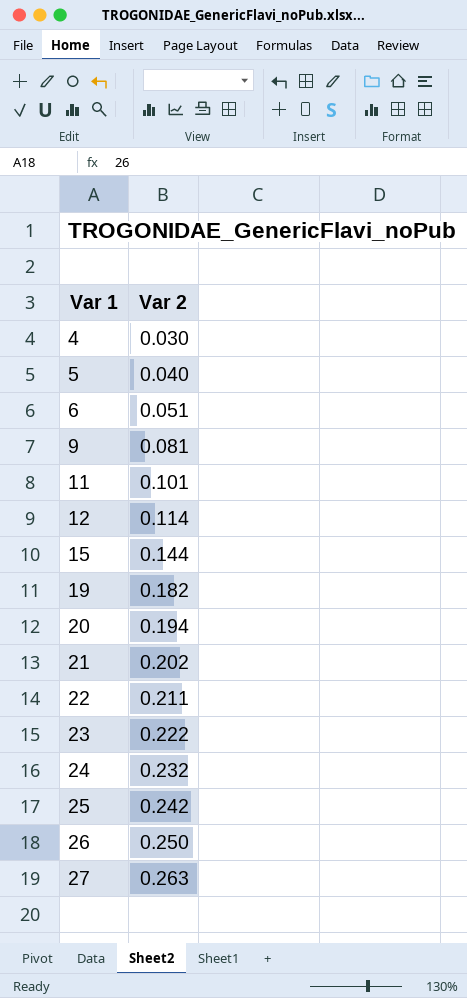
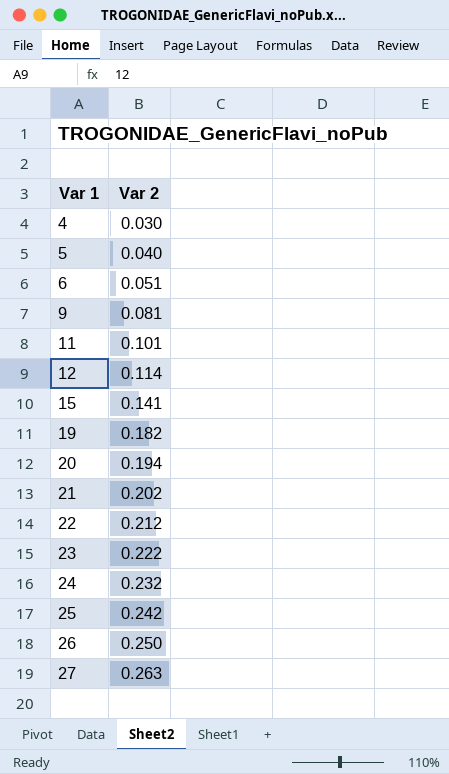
15 | Var 2: 0.144 -> 0.141
22 | Var 2: 0.211 -> 0.212

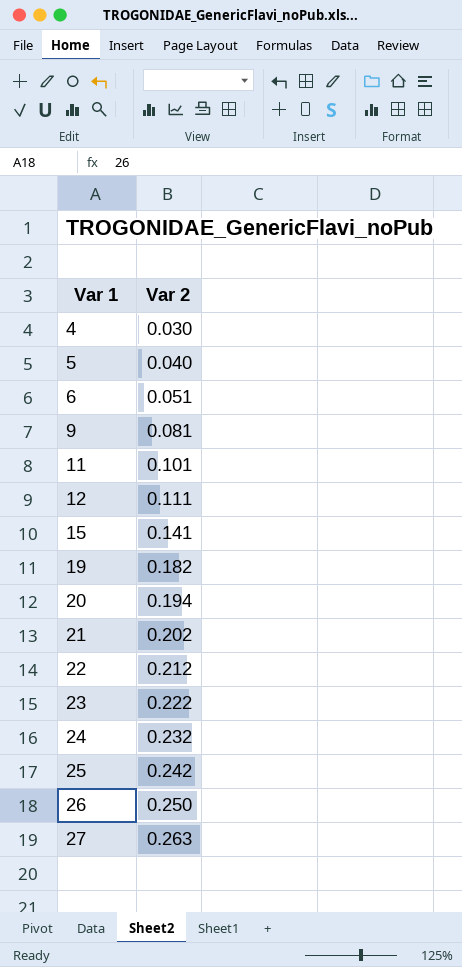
12 | Var 2: 0.114 -> 0.111

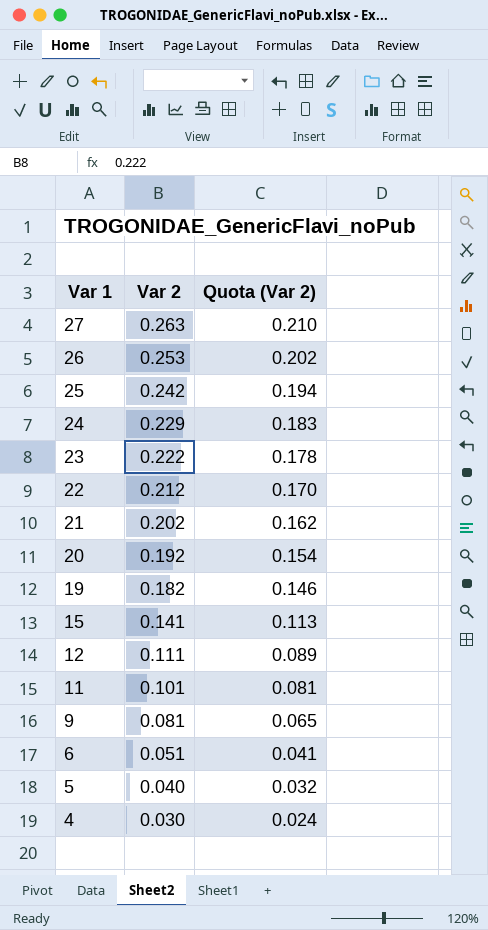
row order: Var 1 ascending -> Var 1 descending
column Quota (Var 2) | formula: none -> [Var 2] * 0.8
26 | Var 2: 0.250 -> 0.253
24 | Var 2: 0.232 -> 0.229
20 | Var 2: 0.194 -> 0.192

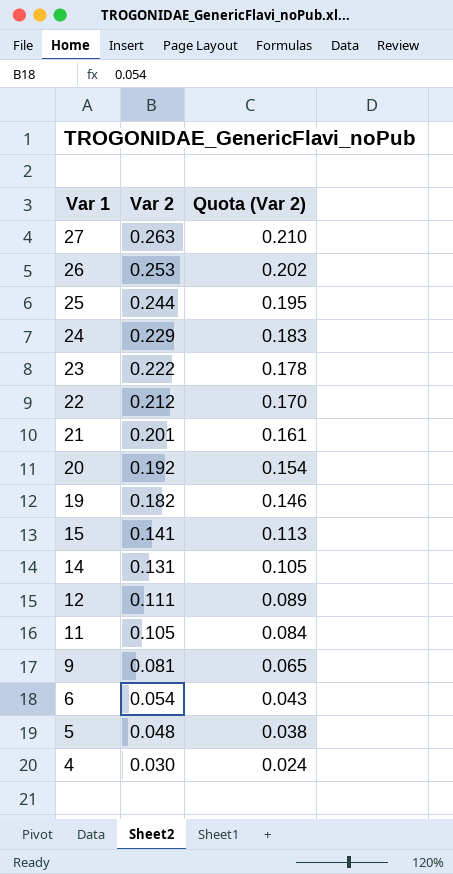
25 | Var 2: 0.242 -> 0.244
25 | Quota (Var 2): 0.194 -> 0.195
21 | Var 2: 0.202 -> 0.201
21 | Quota (Var 2): 0.162 -> 0.161
row 14: none -> 0.131 | 0.105
11 | Var 2: 0.101 -> 0.105
11 | Quota (Var 2): 0.081 -> 0.084
6 | Var 2: 0.051 -> 0.054
6 | Quota (Var 2): 0.041 -> 0.043
5 | Var 2: 0.040 -> 0.048
5 | Quota (Var 2): 0.032 -> 0.038

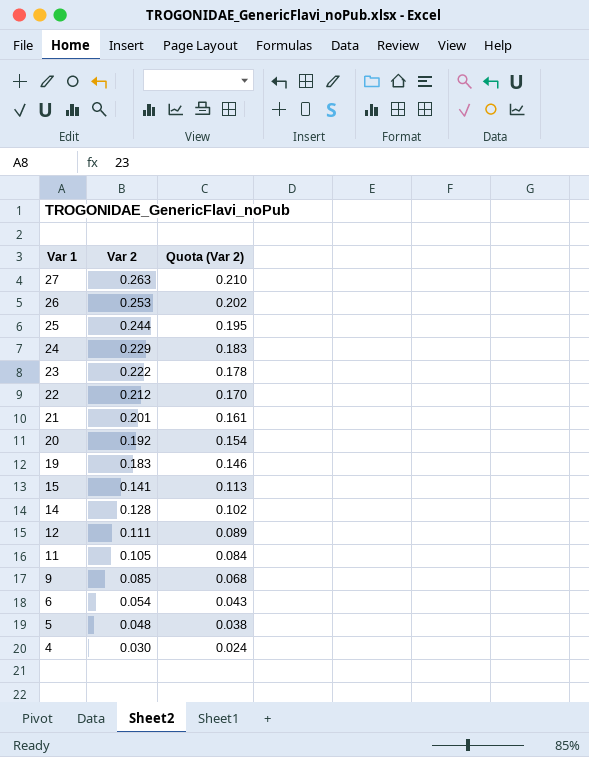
19 | Var 2: 0.182 -> 0.183
14 | Var 2: 0.131 -> 0.128
14 | Quota (Var 2): 0.105 -> 0.102
9 | Var 2: 0.081 -> 0.085
9 | Quota (Var 2): 0.065 -> 0.068

